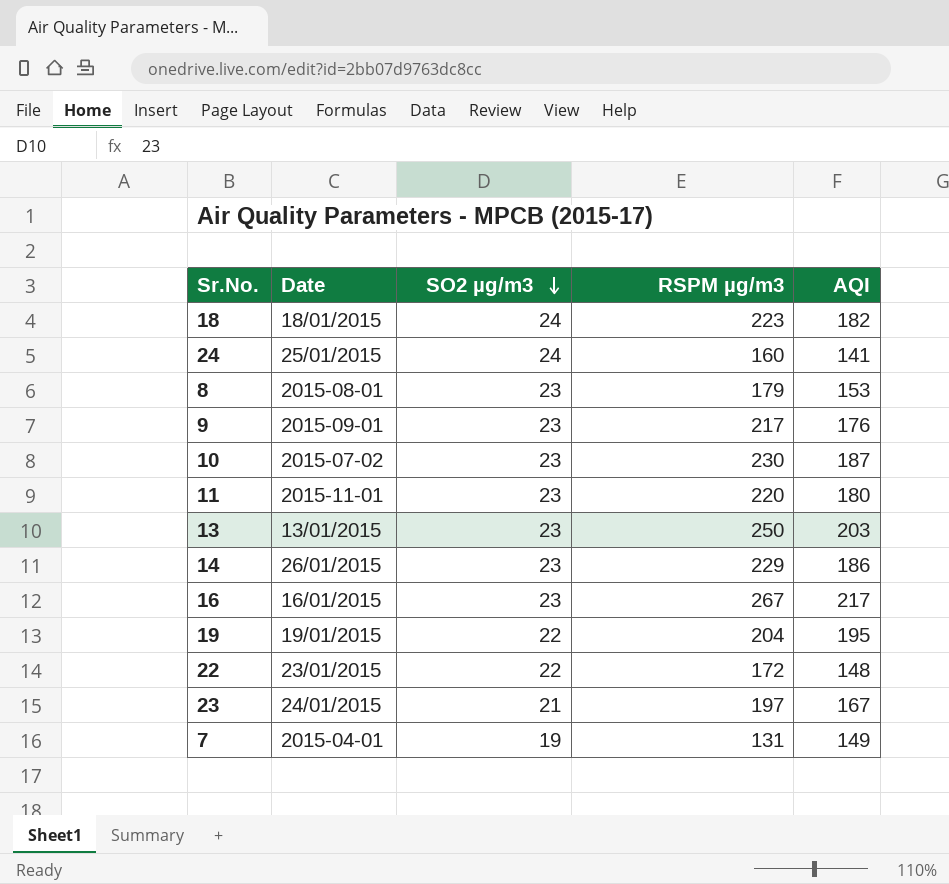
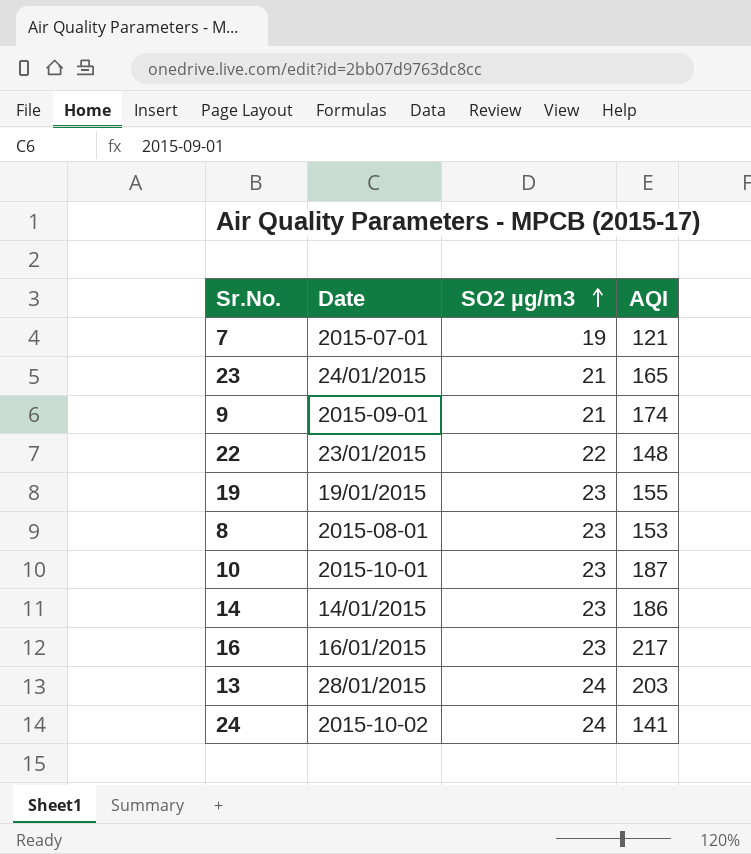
row order: SO2 µg/m3 descending -> SO2 µg/m3 ascending
column RSPM µg/m3 | position: 4 -> none
row 18: 18/01/2015 | 24 | 223 | 182 -> none
row 11: 2015-11-01 | 23 | 220 | 180 -> none
7 | Date: 2015-04-01 -> 2015-07-01
7 | AQI: 149 -> 121
23 | AQI: 167 -> 165
9 | SO2 µg/m3: 23 -> 21
9 | AQI: 176 -> 174
19 | SO2 µg/m3: 22 -> 23
19 | AQI: 195 -> 155
10 | Date: 2015-07-02 -> 2015-10-01
14 | Date: 26/01/2015 -> 14/01/2015
13 | Date: 13/01/2015 -> 28/01/2015
13 | SO2 µg/m3: 23 -> 24
24 | Date: 25/01/2015 -> 2015-10-02

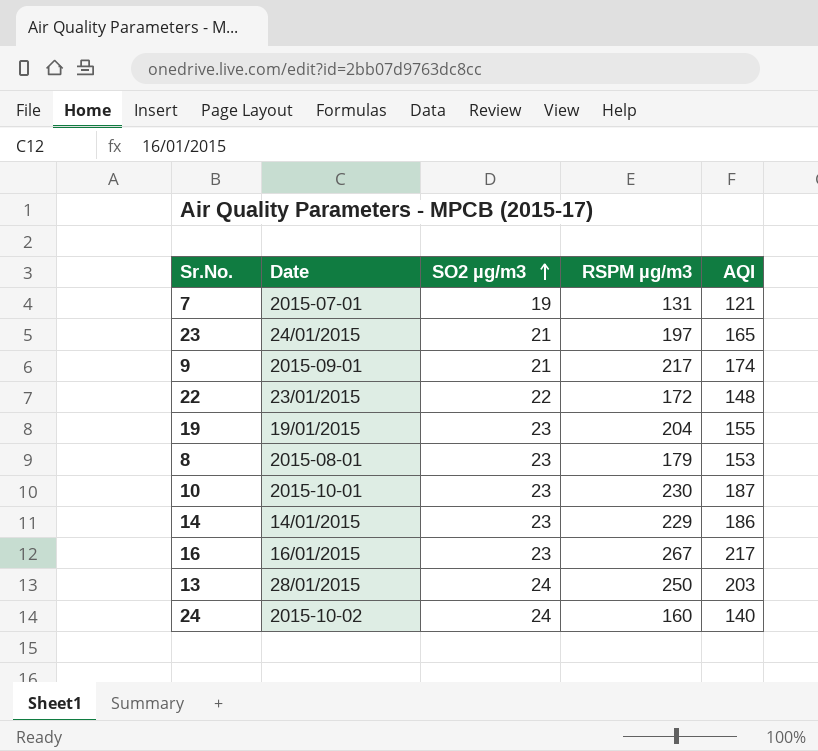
column RSPM µg/m3 | position: none -> 4
24 | AQI: 141 -> 140

